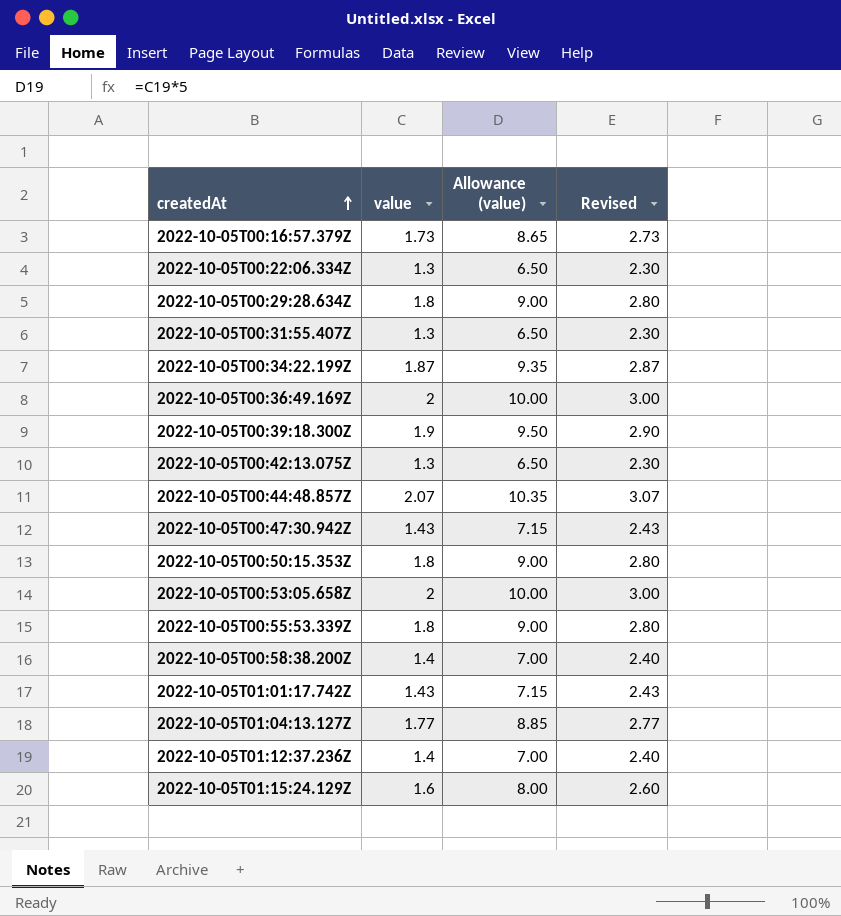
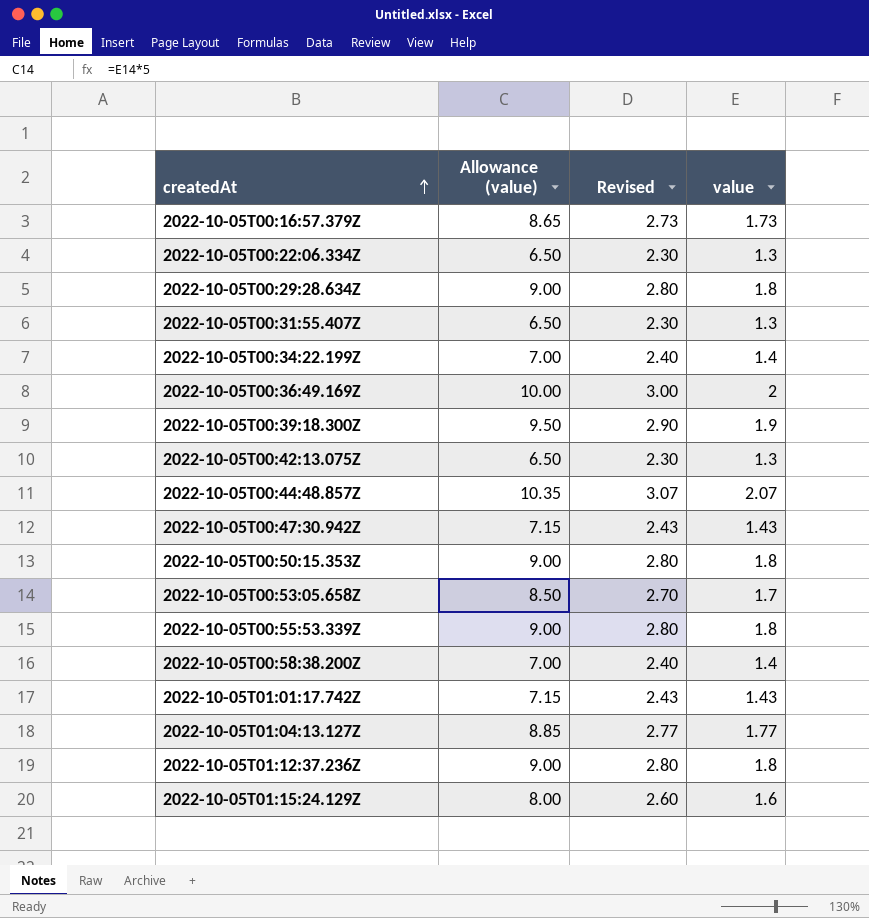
column value | position: 2 -> 4
2022-10-05T00:34:22.199Z | Allowance (value): 9.35 -> 7.00
2022-10-05T00:34:22.199Z | Revised: 2.87 -> 2.40
2022-10-05T00:34:22.199Z | value: 1.87 -> 1.4
2022-10-05T00:53:05.658Z | Allowance (value): 10.00 -> 8.50
2022-10-05T00:53:05.658Z | Revised: 3.00 -> 2.70
2022-10-05T00:53:05.658Z | value: 2 -> 1.7
2022-10-05T01:12:37.236Z | Allowance (value): 7.00 -> 9.00
2022-10-05T01:12:37.236Z | Revised: 2.40 -> 2.80
2022-10-05T01:12:37.236Z | value: 1.4 -> 1.8

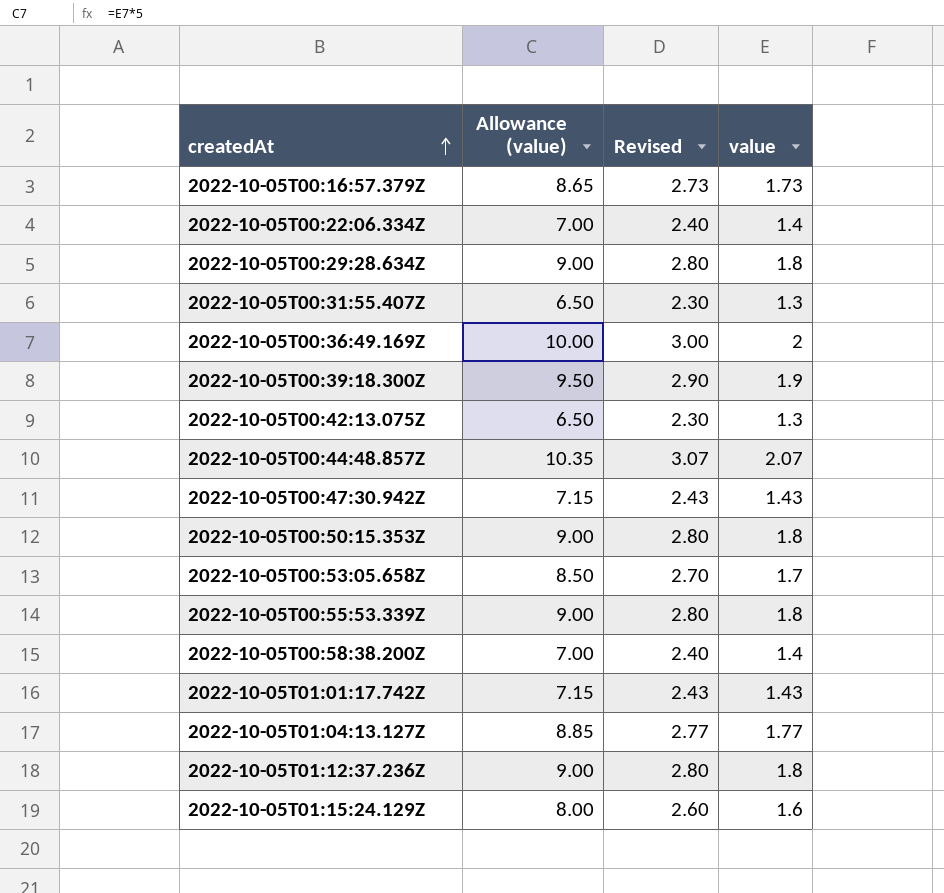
row 2022-10-05T00:34:22.199Z: 7.00 | 2.40 | 1.4 -> none
2022-10-05T00:22:06.334Z | Allowance (value): 6.50 -> 7.00
2022-10-05T00:22:06.334Z | Revised: 2.30 -> 2.40
2022-10-05T00:22:06.334Z | value: 1.3 -> 1.4

